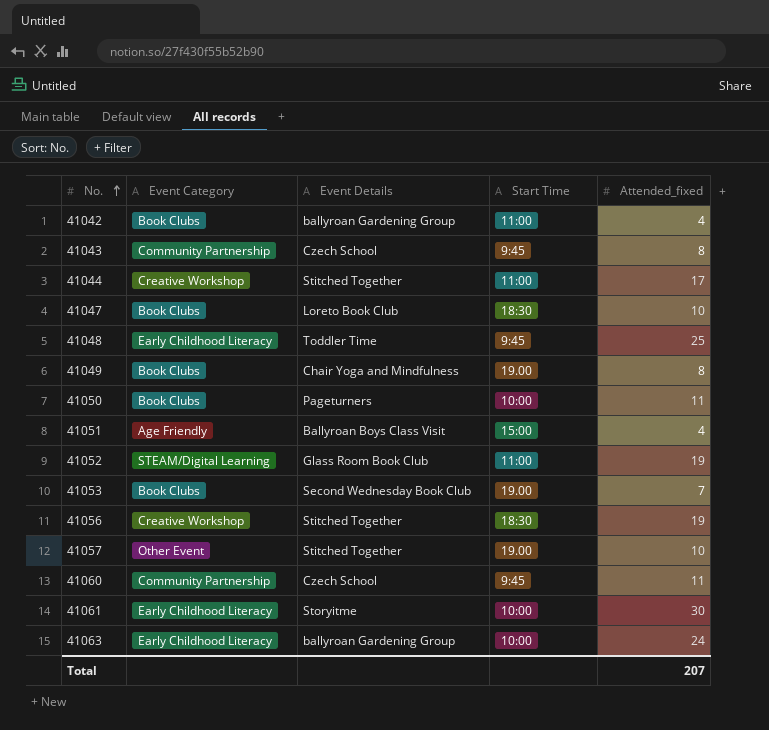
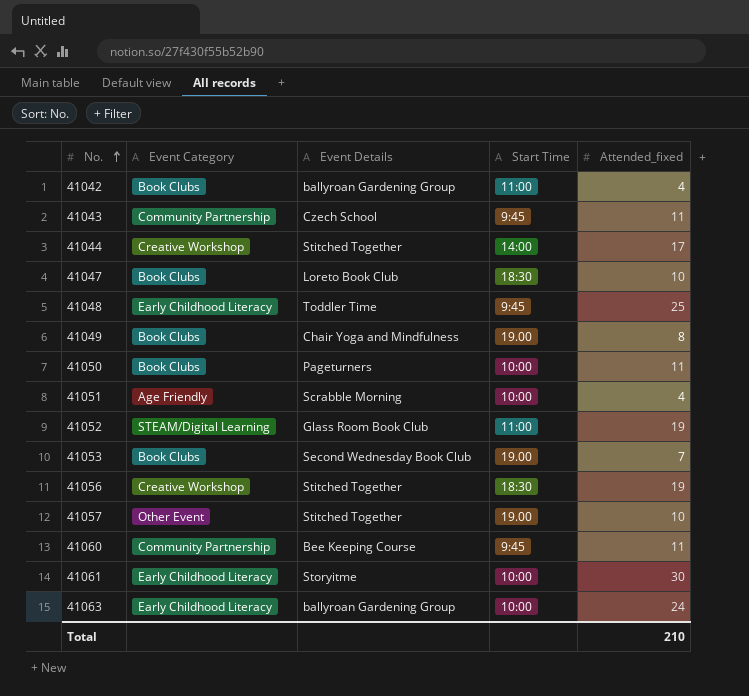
41043 | Attended_fixed: 8 -> 11
41044 | Start Time: 11:00 -> 14:00
41051 | Event Details: Ballyroan Boys Class Visit -> Scrabble Morning
41051 | Start Time: 15:00 -> 10:00
41060 | Event Details: Czech School -> Bee Keeping Course
Total | Attended_fixed: 207 -> 210

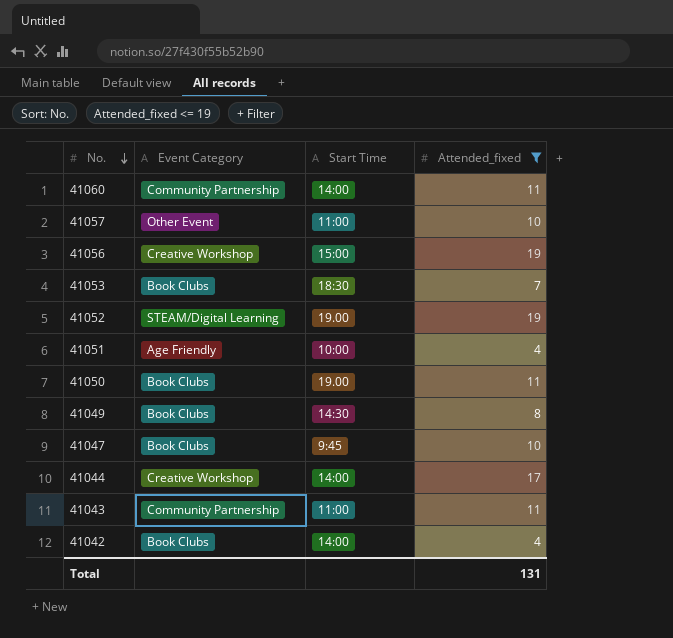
filter: none -> Attended_fixed <= 19
row order: No. ascending -> No. descending
column Event Details | position: 3 -> none
41060 | Start Time: 9:45 -> 14:00
41057 | Start Time: 19.00 -> 11:00
41056 | Start Time: 18:30 -> 15:00
41053 | Start Time: 19.00 -> 18:30
41052 | Start Time: 11:00 -> 19.00
41050 | Start Time: 10:00 -> 19.00
41049 | Start Time: 19.00 -> 14:30
41047 | Start Time: 18:30 -> 9:45
41043 | Start Time: 9:45 -> 11:00
41042 | Start Time: 11:00 -> 14:00
Total | Attended_fixed: 210 -> 131

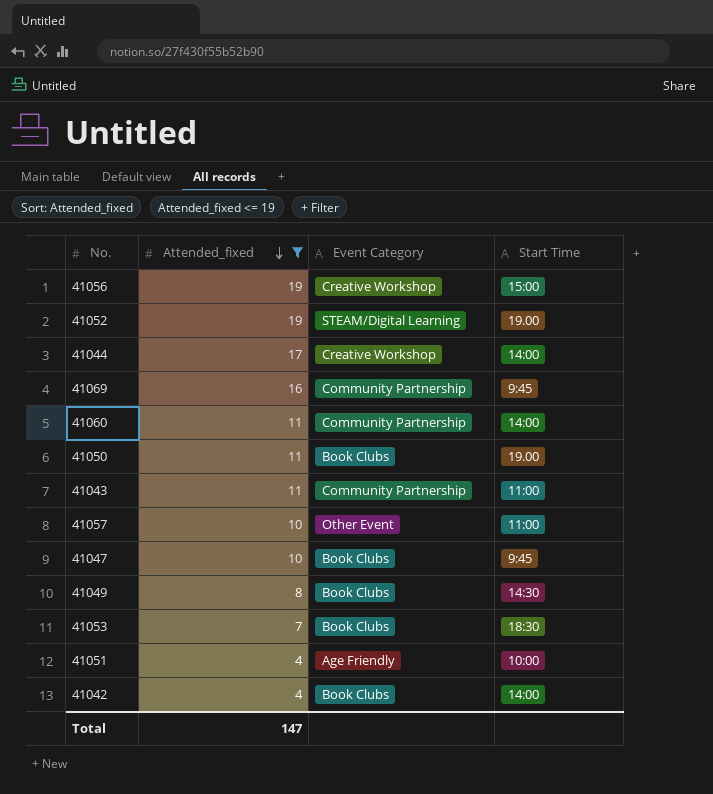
row order: No. descending -> Attended_fixed descending
column Attended_fixed | position: 4 -> 2
row 41069: none -> 16 | Community Partnership | 9:45
Total | Attended_fixed: 131 -> 147

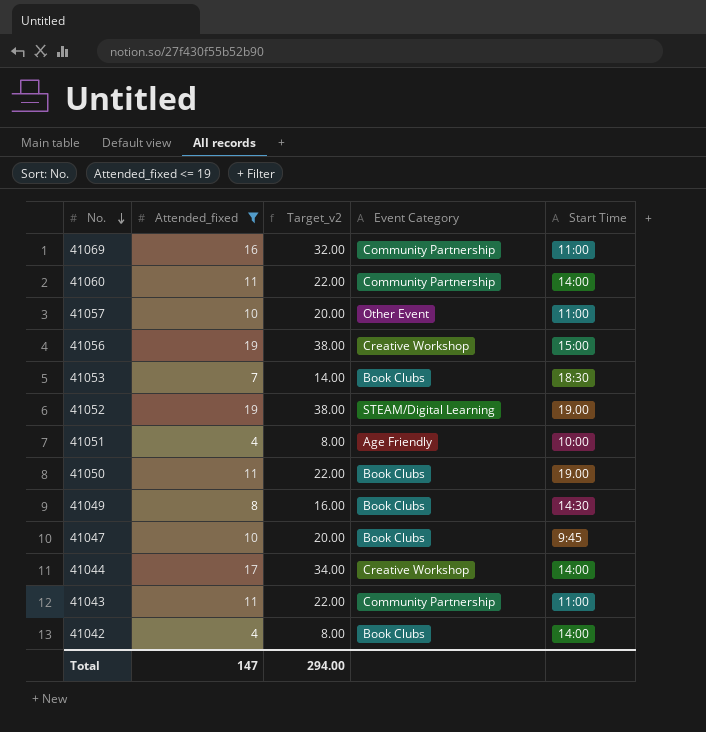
row order: Attended_fixed descending -> No. descending
column Target_v2 | formula: none -> [Attended_fixed] * 2
41069 | Start Time: 9:45 -> 11:00

